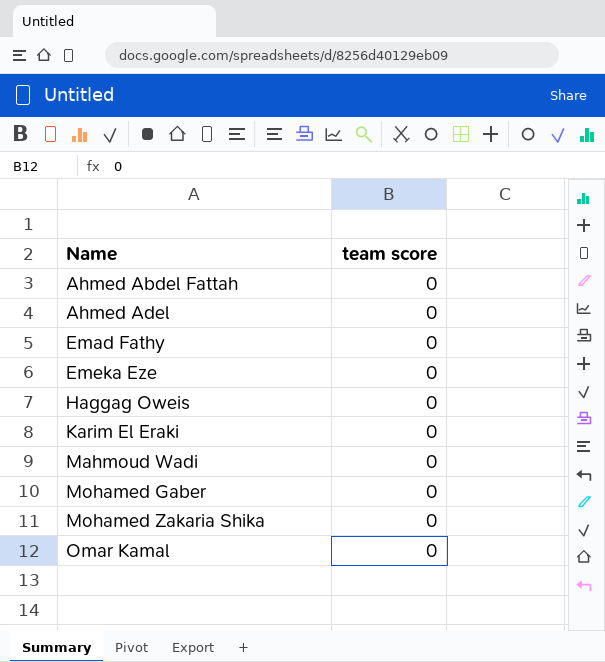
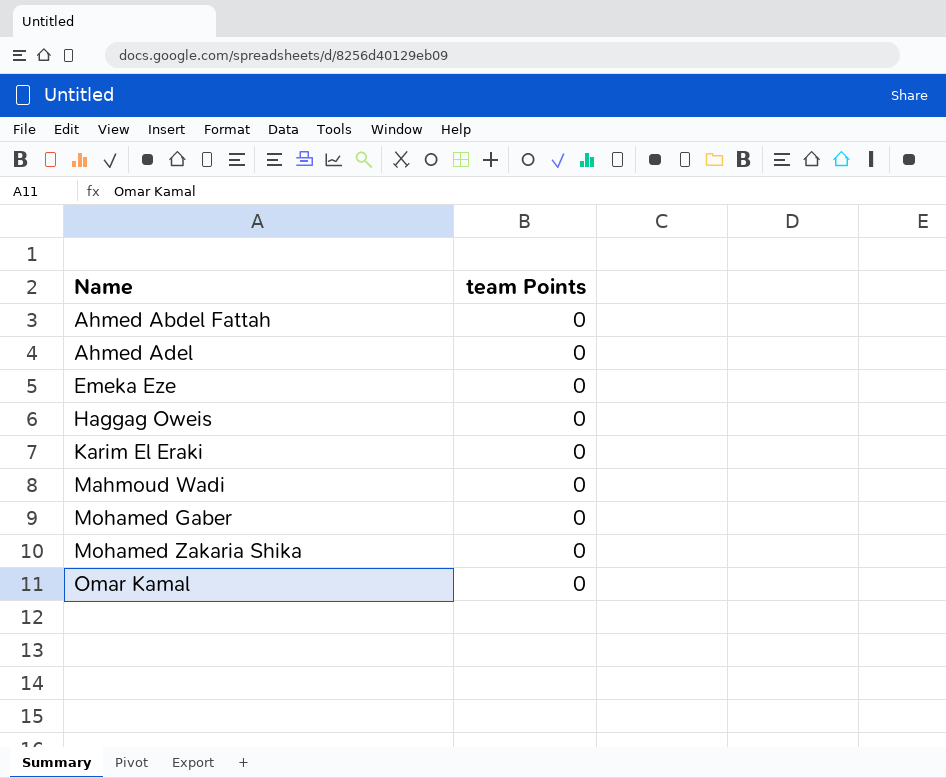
column name: team score -> team Points
row Emad Fathy: 0 -> none

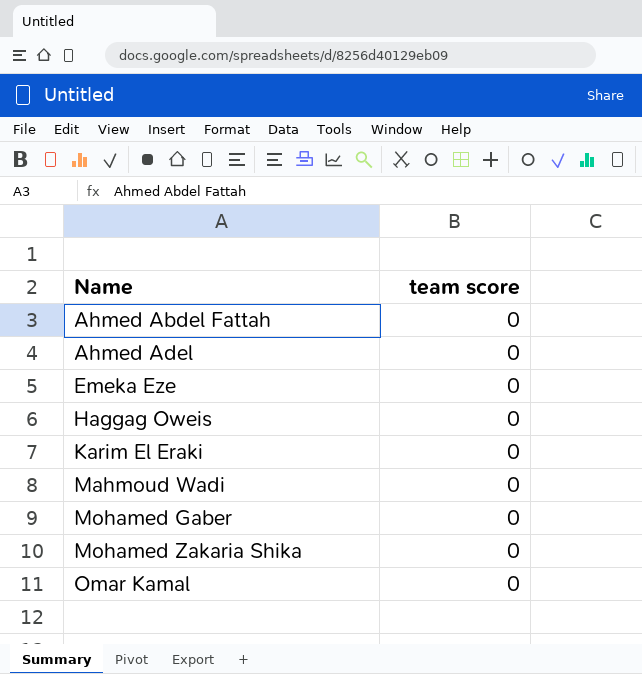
column name: team Points -> team score

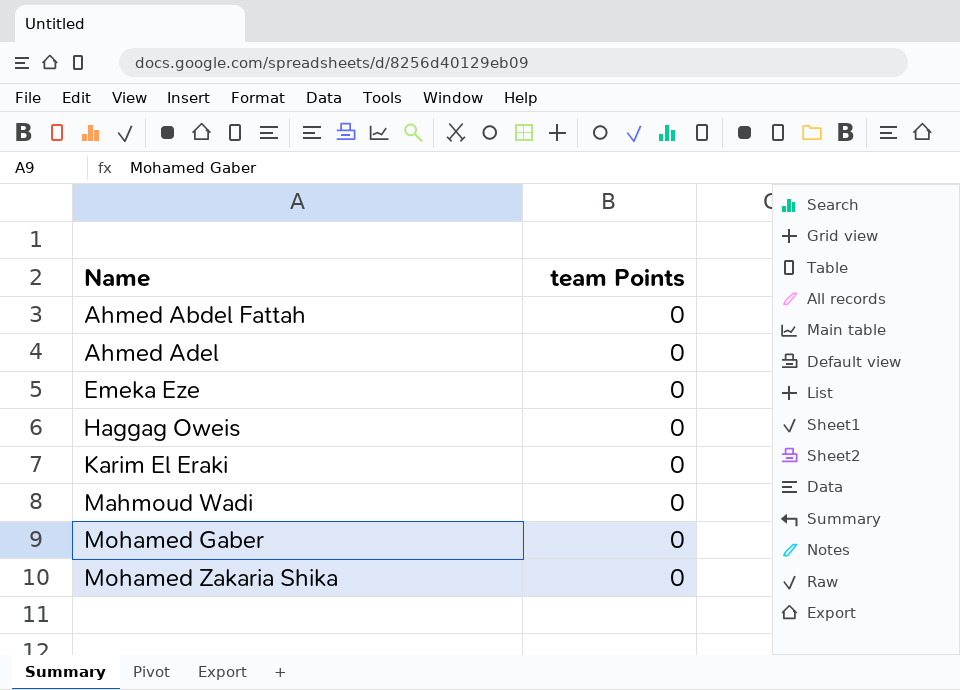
column name: team score -> team Points
row Omar Kamal: 0 -> none

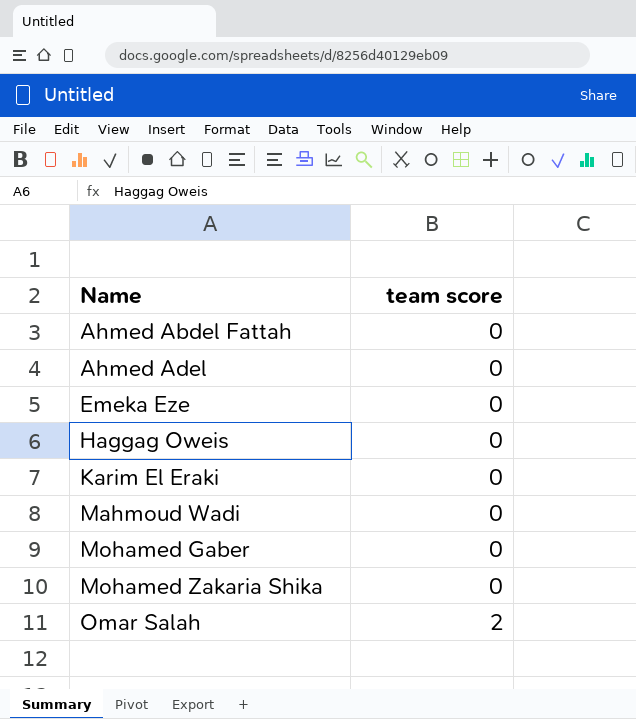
column name: team Points -> team score
row Omar Salah: none -> 2

